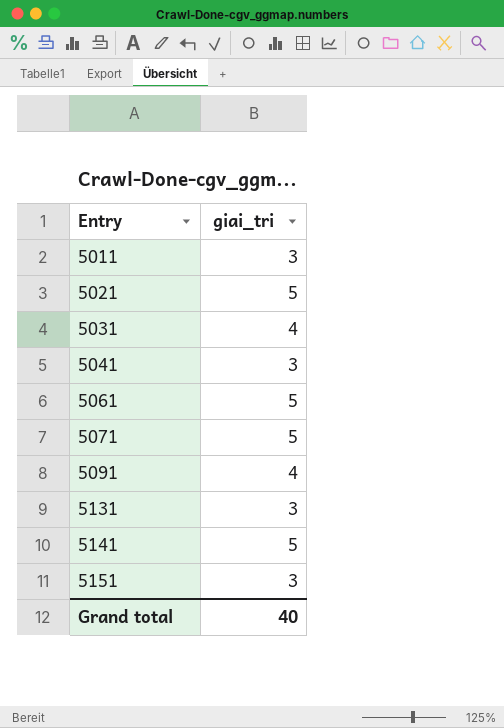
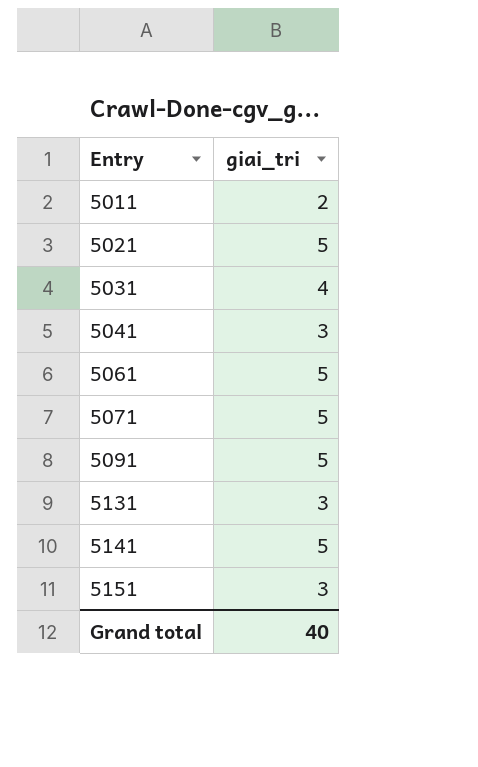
5011 | giai_tri: 3 -> 2
5091 | giai_tri: 4 -> 5

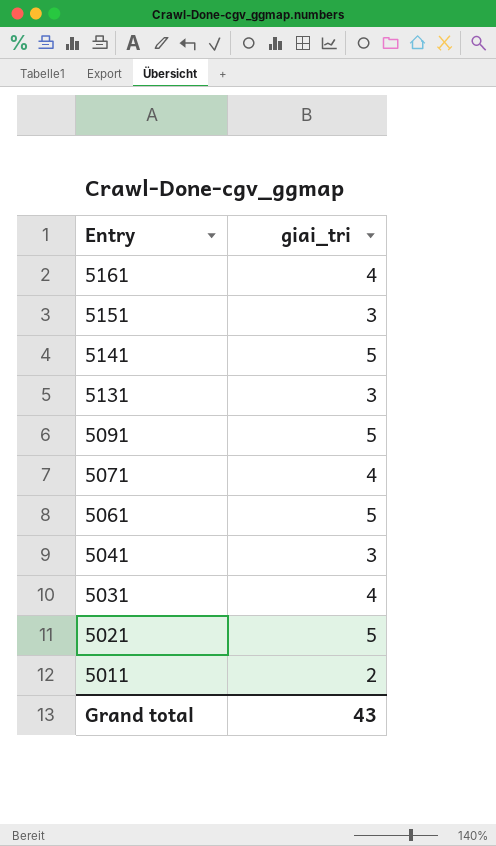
row order: Entry ascending -> Entry descending
row 5161: none -> 4
5071 | giai_tri: 5 -> 4
Grand total | giai_tri: 40 -> 43

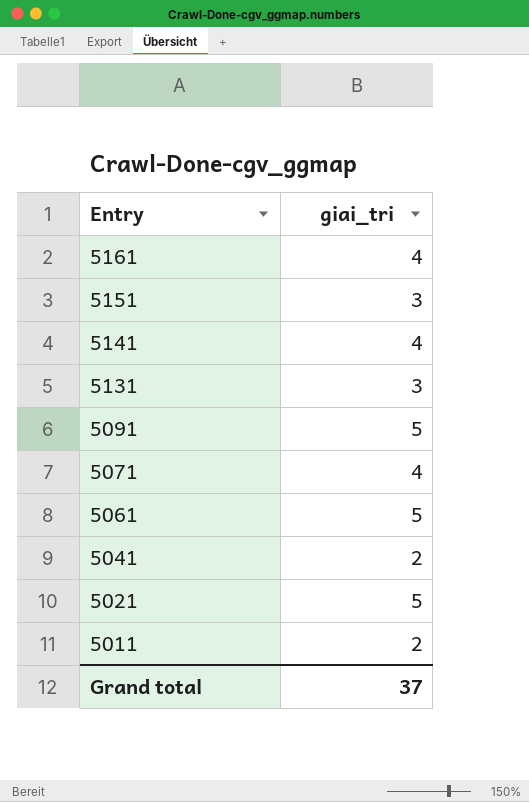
row 5031: 4 -> none
5141 | giai_tri: 5 -> 4
5041 | giai_tri: 3 -> 2
Grand total | giai_tri: 43 -> 37

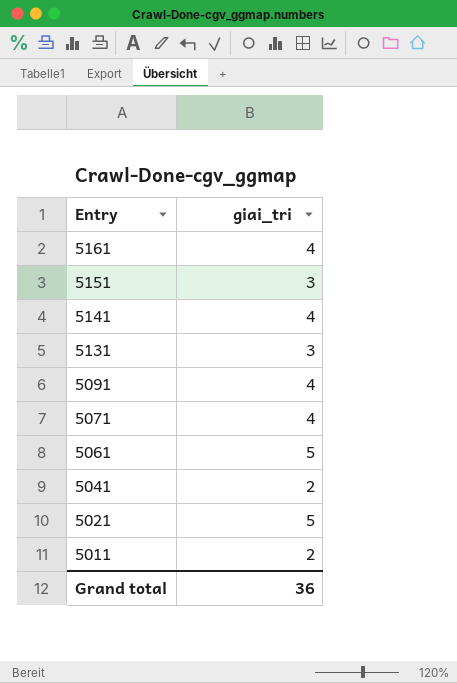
5091 | giai_tri: 5 -> 4
Grand total | giai_tri: 37 -> 36

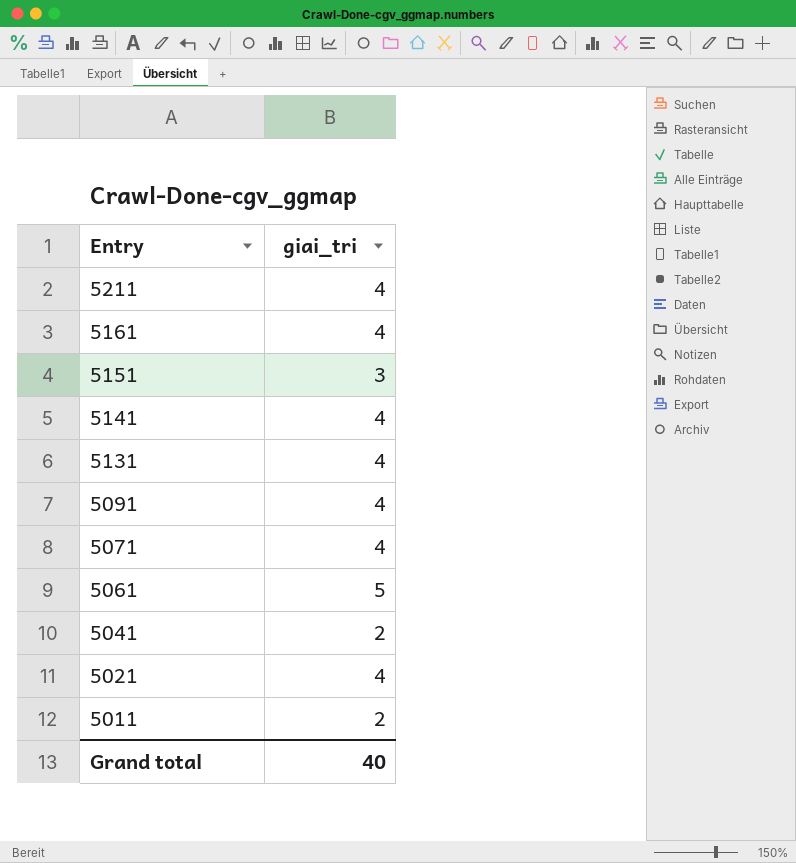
row 5211: none -> 4
5131 | giai_tri: 3 -> 4
5021 | giai_tri: 5 -> 4
Grand total | giai_tri: 36 -> 40

